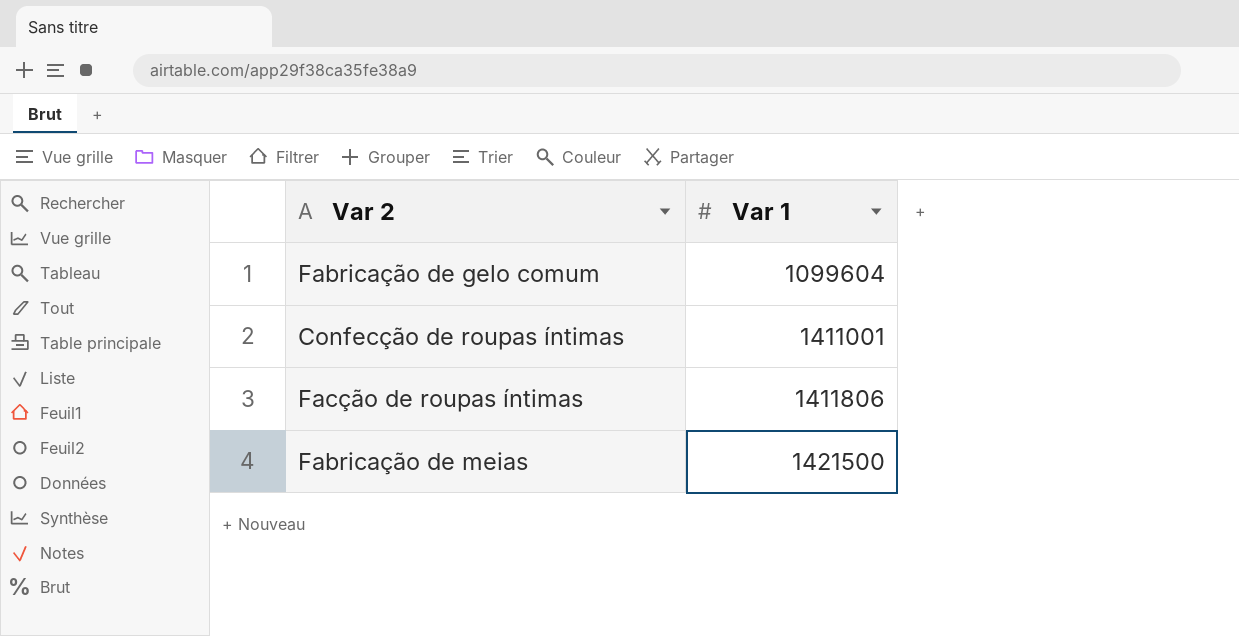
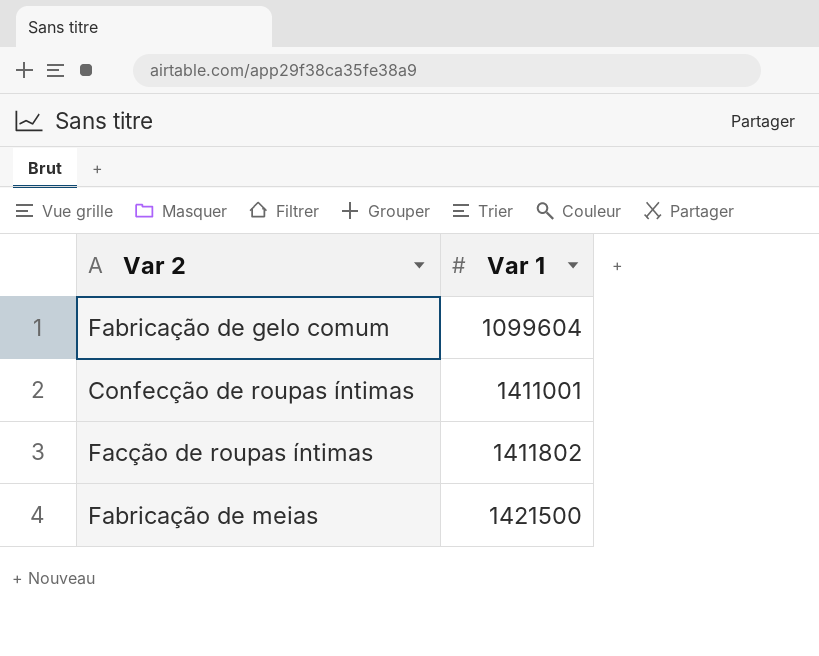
Facção de roupas íntimas | Var 1: 1411806 -> 1411802

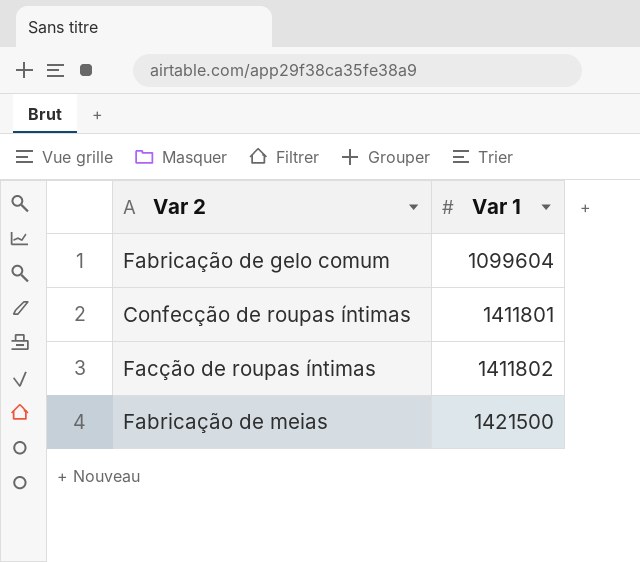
Confecção de roupas íntimas | Var 1: 1411001 -> 1411801

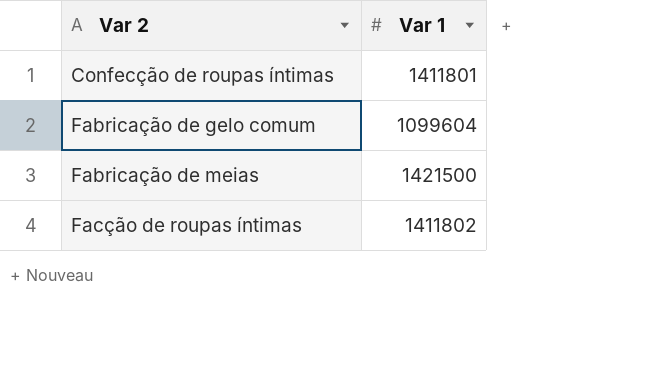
row order: Var 1 ascending -> Var 2 ascending

